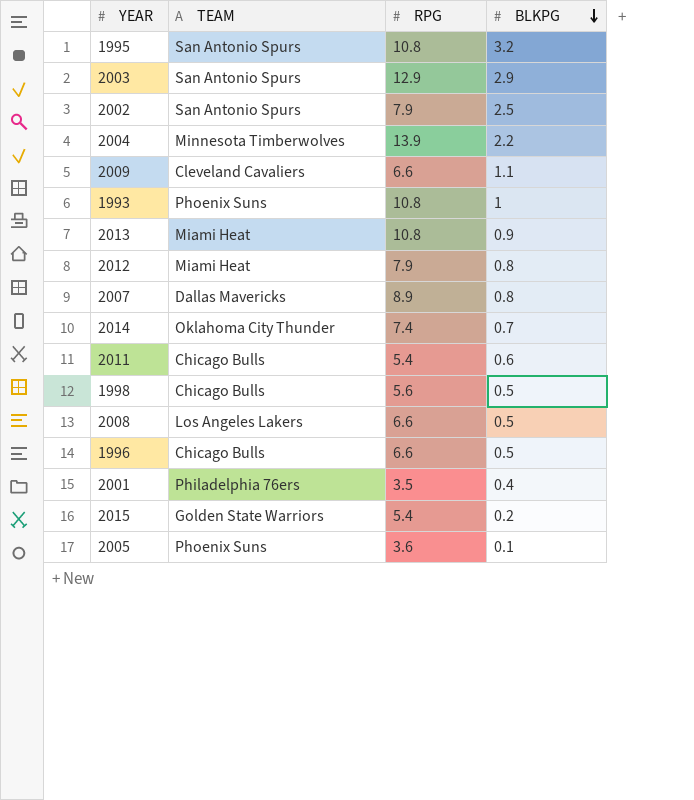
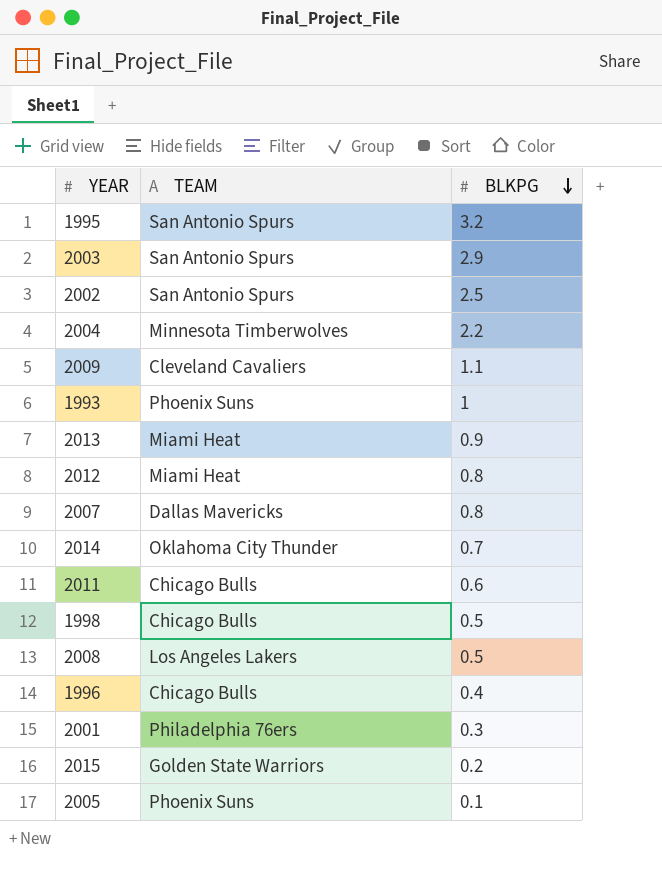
column RPG | position: 3 -> none
1996 | BLKPG: 0.5 -> 0.4
2001 | BLKPG: 0.4 -> 0.3

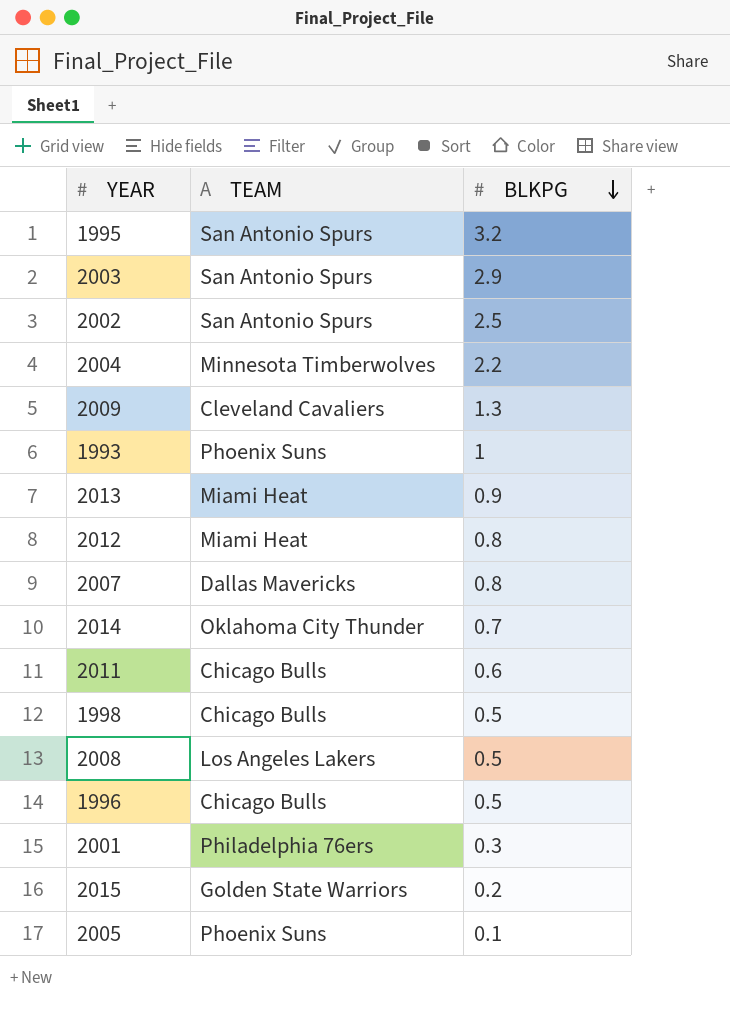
2009 | BLKPG: 1.1 -> 1.3
1996 | BLKPG: 0.4 -> 0.5

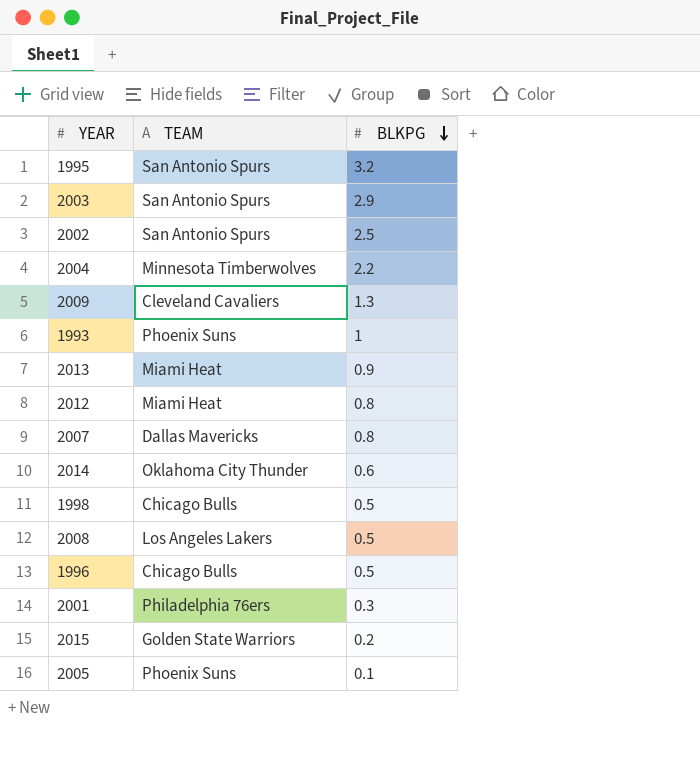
row 2011: Chicago Bulls | 0.6 -> none
2014 | BLKPG: 0.7 -> 0.6

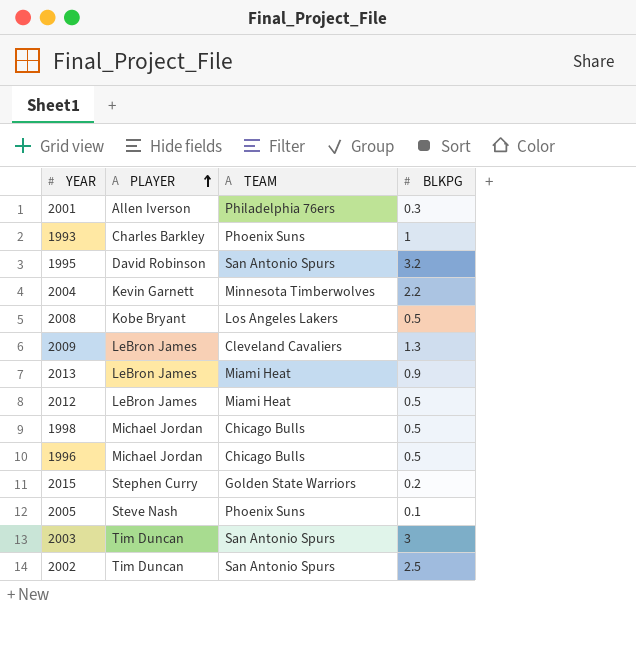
row order: BLKPG descending -> PLAYER ascending
column PLAYER | position: none -> 2
row 2007: Dallas Mavericks | 0.8 -> none
row 2014: Oklahoma City Thunder | 0.6 -> none
2012 | BLKPG: 0.8 -> 0.5
2003 | BLKPG: 2.9 -> 3

